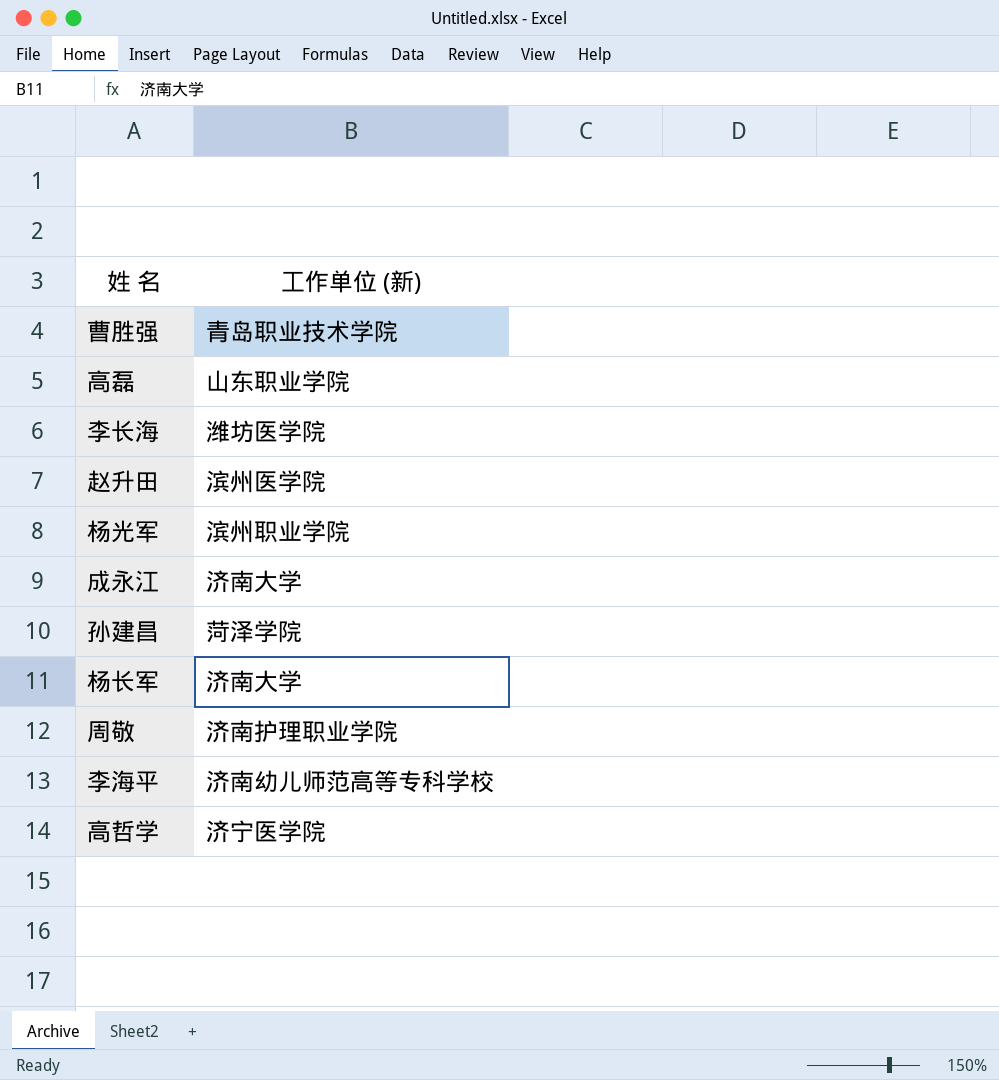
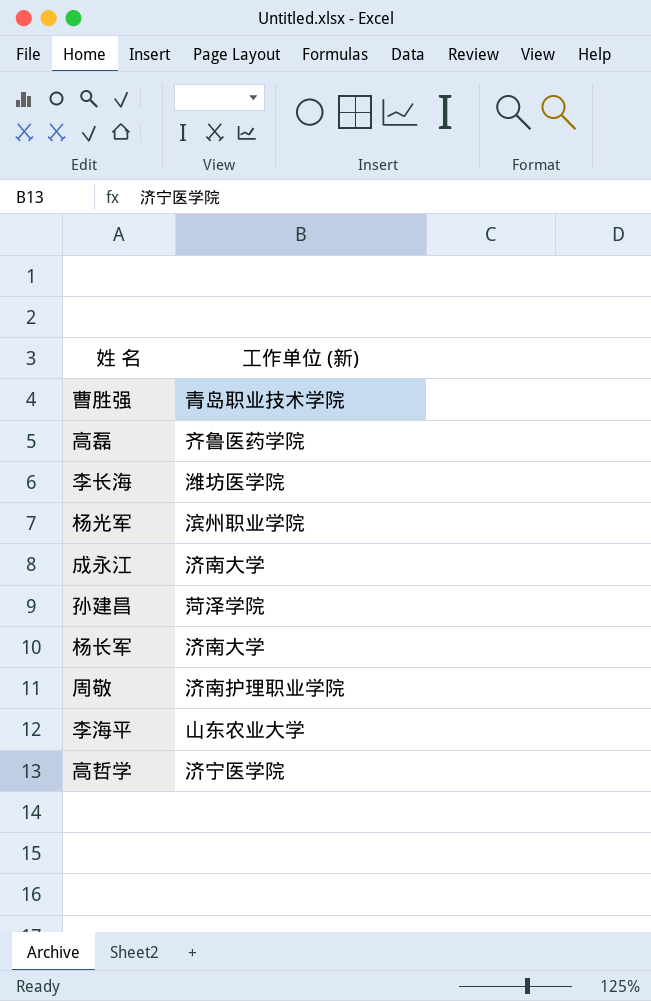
row 赵升田: 滨州医学院 -> none
高磊 | 工作单位 (新): 山东职业学院 -> 齐鲁医药学院
李海平 | 工作单位 (新): 济南幼儿师范高等专科学校 -> 山东农业大学

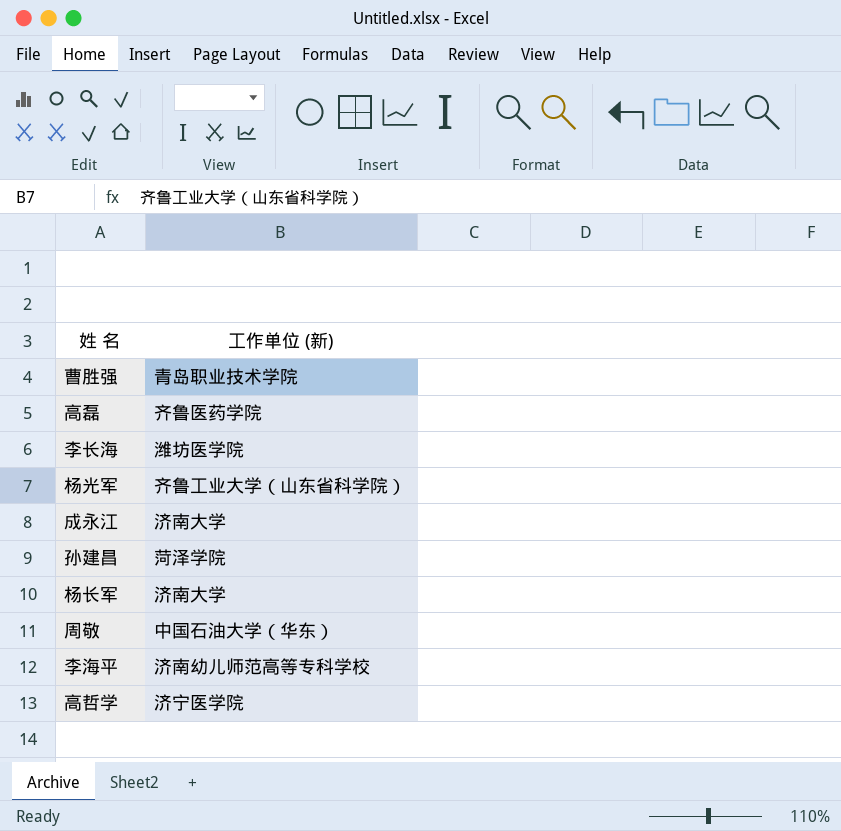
杨光军 | 工作单位 (新): 滨州职业学院 -> 齐鲁工业大学（山东省科学院）
周敬 | 工作单位 (新): 济南护理职业学院 -> 中国石油大学（华东）
李海平 | 工作单位 (新): 山东农业大学 -> 济南幼儿师范高等专科学校

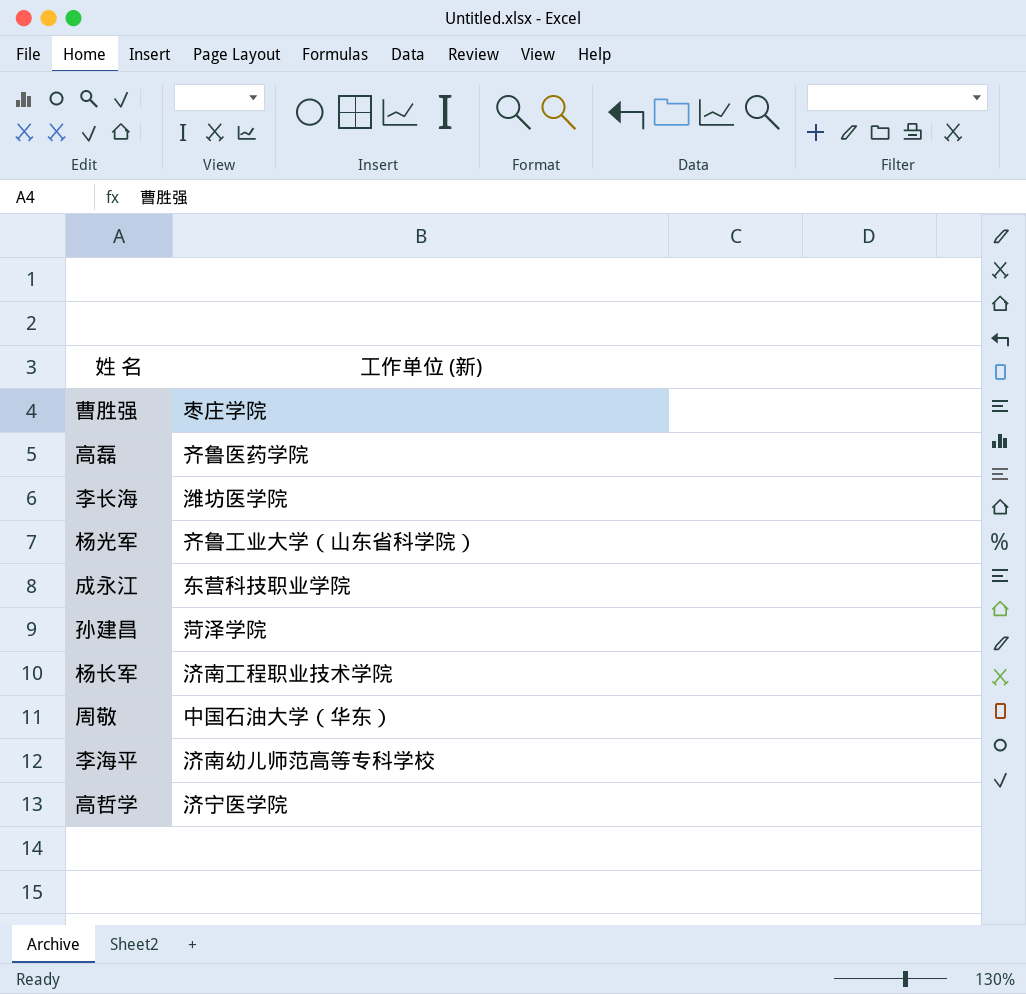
曹胜强 | 工作单位 (新): 青岛职业技术学院 -> 枣庄学院
成永江 | 工作单位 (新): 济南大学 -> 东营科技职业学院
杨长军 | 工作单位 (新): 济南大学 -> 济南工程职业技术学院

